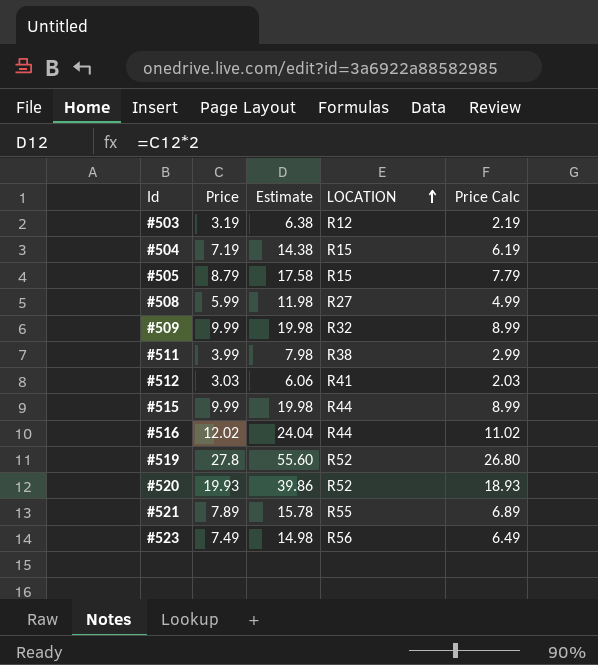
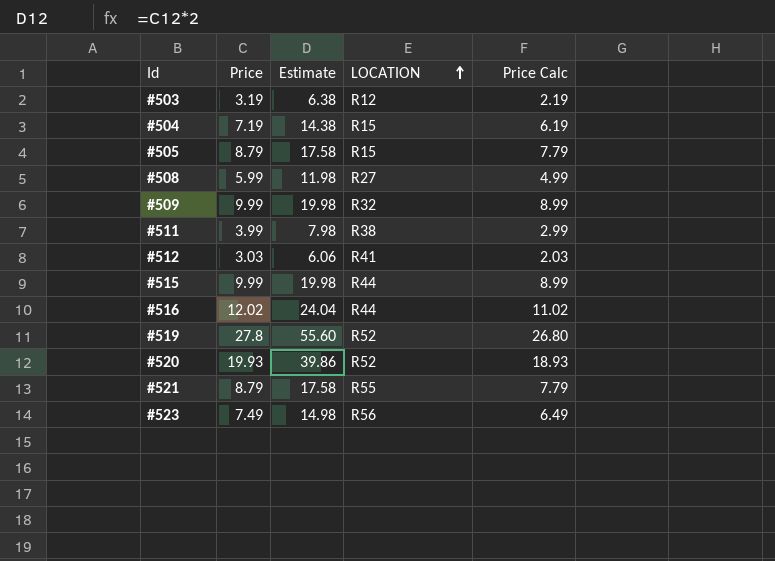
#521 | Price: 7.89 -> 8.79
#521 | Estimate: 15.78 -> 17.58
#521 | Price Calc: 6.89 -> 7.79

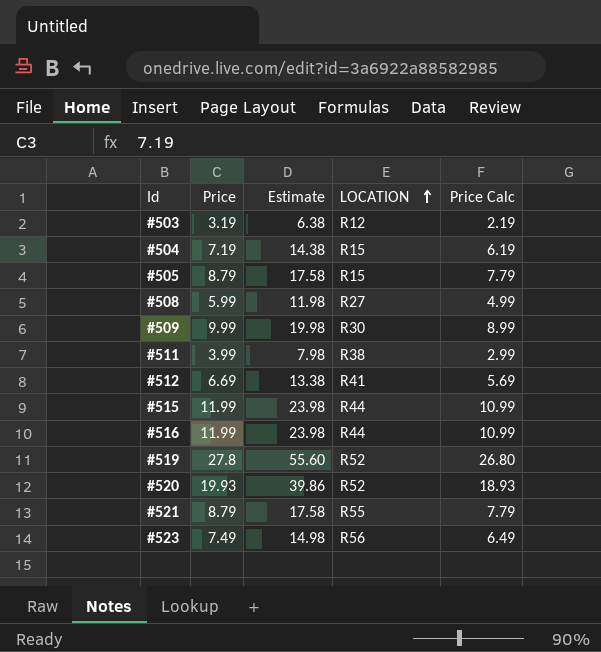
#509 | LOCATION: R32 -> R30
#512 | Price: 3.03 -> 6.69
#512 | Estimate: 6.06 -> 13.38
#512 | Price Calc: 2.03 -> 5.69
#515 | Price: 9.99 -> 11.99
#515 | Estimate: 19.98 -> 23.98
#515 | Price Calc: 8.99 -> 10.99
#516 | Price: 12.02 -> 11.99
#516 | Estimate: 24.04 -> 23.98
#516 | Price Calc: 11.02 -> 10.99

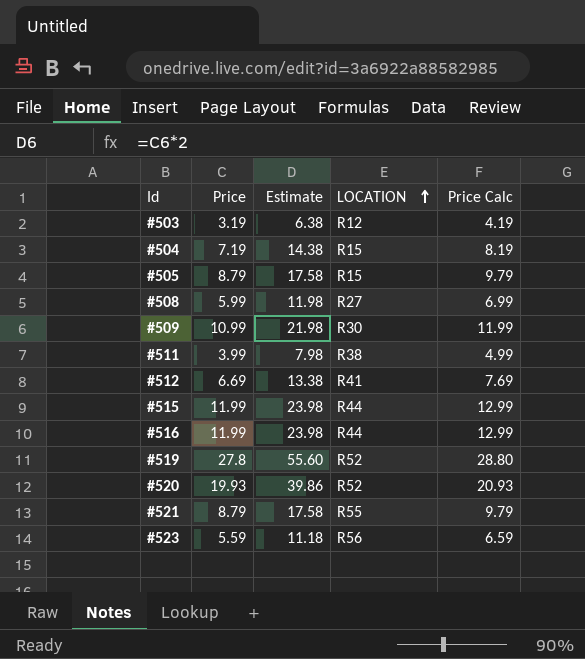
column Price Calc | formula: [Price] - 1 -> [Price] + 1
#509 | Price: 9.99 -> 10.99
#509 | Estimate: 19.98 -> 21.98
#523 | Price: 7.49 -> 5.59
#523 | Estimate: 14.98 -> 11.18

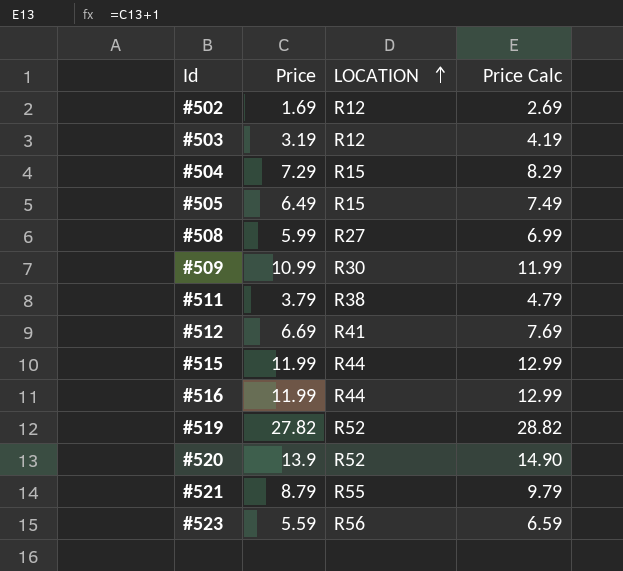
column Estimate | formula: [Price] * 2 -> none
row #502: none -> 1.69 | R12 | 2.69
#504 | Price: 7.19 -> 7.29
#504 | Price Calc: 8.19 -> 8.29
#505 | Price: 8.79 -> 6.49
#505 | Price Calc: 9.79 -> 7.49
#511 | Price: 3.99 -> 3.79
#511 | Price Calc: 4.99 -> 4.79
#519 | Price: 27.8 -> 27.82
#519 | Price Calc: 28.80 -> 28.82
#520 | Price: 19.93 -> 13.9
#520 | Price Calc: 20.93 -> 14.90

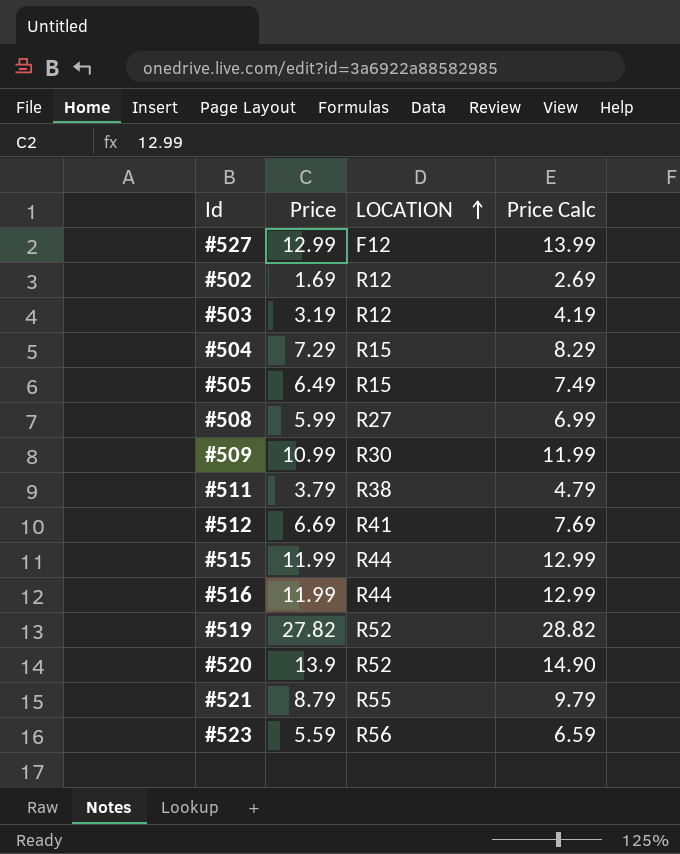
row #527: none -> 12.99 | F12 | 13.99

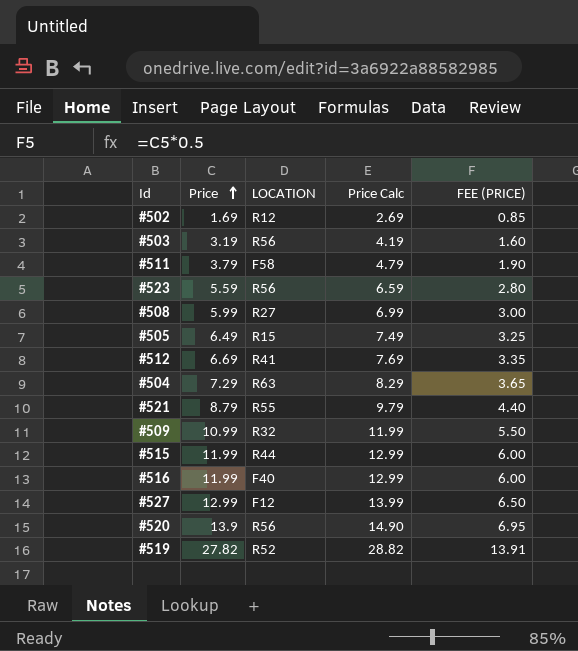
row order: LOCATION ascending -> Price ascending
column FEE (PRICE) | formula: none -> [Price] * 0.5
#503 | LOCATION: R12 -> R56
#511 | LOCATION: R38 -> F58
#504 | LOCATION: R15 -> R63
#509 | LOCATION: R30 -> R32
#516 | LOCATION: R44 -> F40
#520 | LOCATION: R52 -> R56

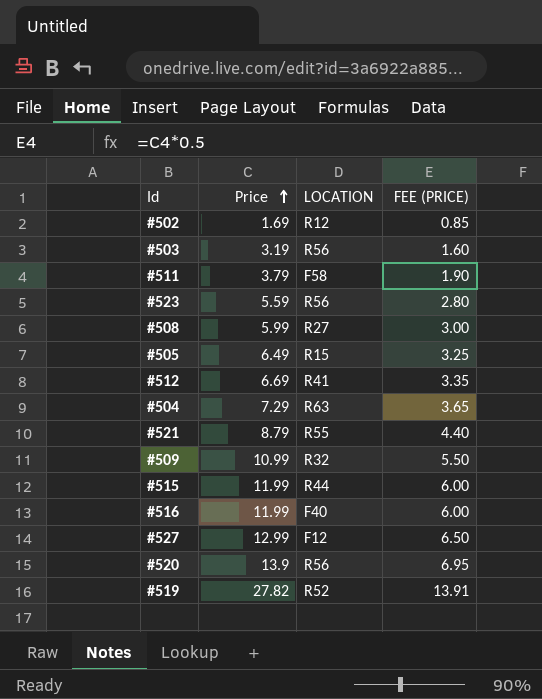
column Price Calc | formula: [Price] + 1 -> none

